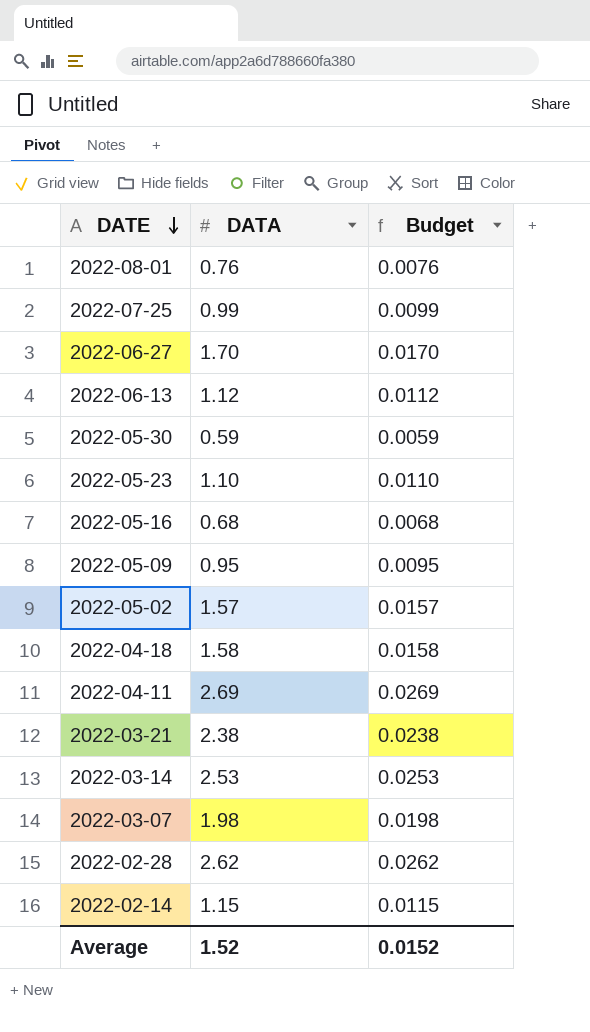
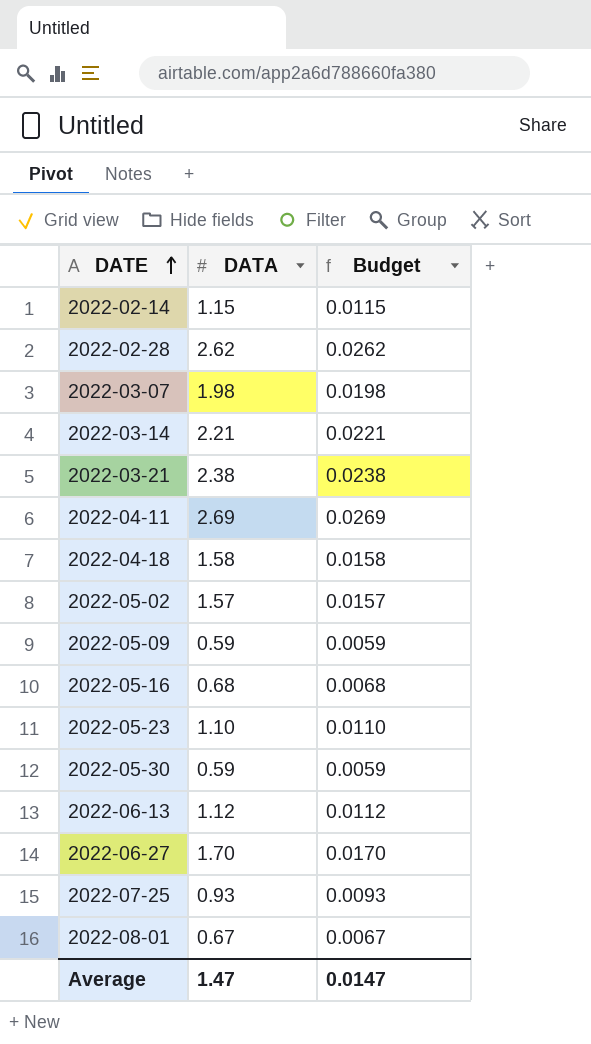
row order: DATE descending -> DATE ascending
2022-03-14 | DATA: 2.53 -> 2.21
2022-03-14 | Budget: 0.0253 -> 0.0221
2022-05-09 | DATA: 0.95 -> 0.59
2022-05-09 | Budget: 0.0095 -> 0.0059
2022-07-25 | DATA: 0.99 -> 0.93
2022-07-25 | Budget: 0.0099 -> 0.0093
2022-08-01 | DATA: 0.76 -> 0.67
2022-08-01 | Budget: 0.0076 -> 0.0067
Average | DATA: 1.52 -> 1.47
Average | Budget: 0.0152 -> 0.0147

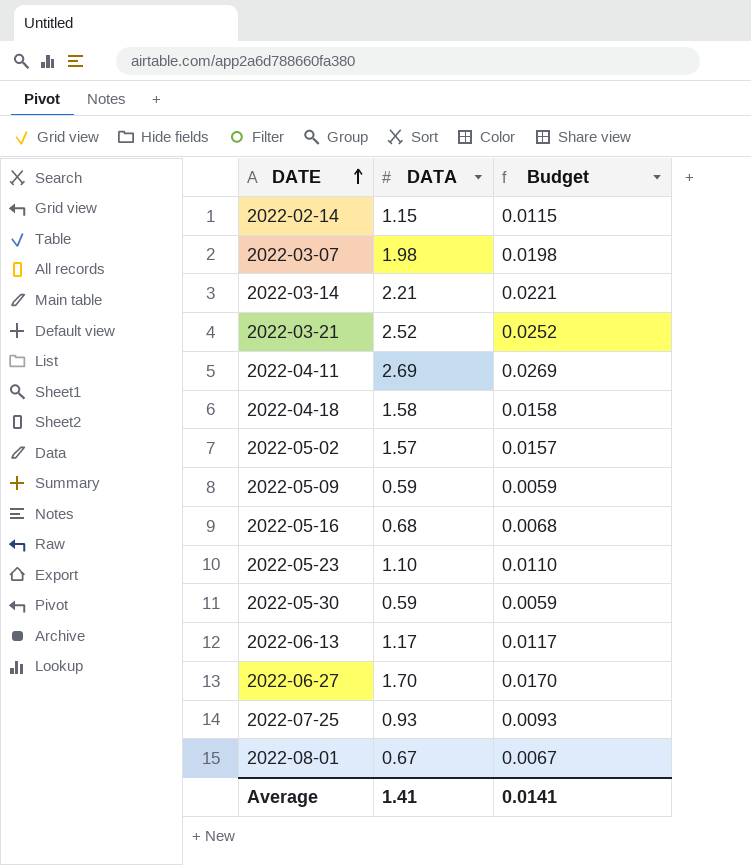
row 2022-02-28: 2.62 | 0.0262 -> none
2022-03-21 | DATA: 2.38 -> 2.52
2022-03-21 | Budget: 0.0238 -> 0.0252
2022-06-13 | DATA: 1.12 -> 1.17
2022-06-13 | Budget: 0.0112 -> 0.0117
Average | DATA: 1.47 -> 1.41
Average | Budget: 0.0147 -> 0.0141

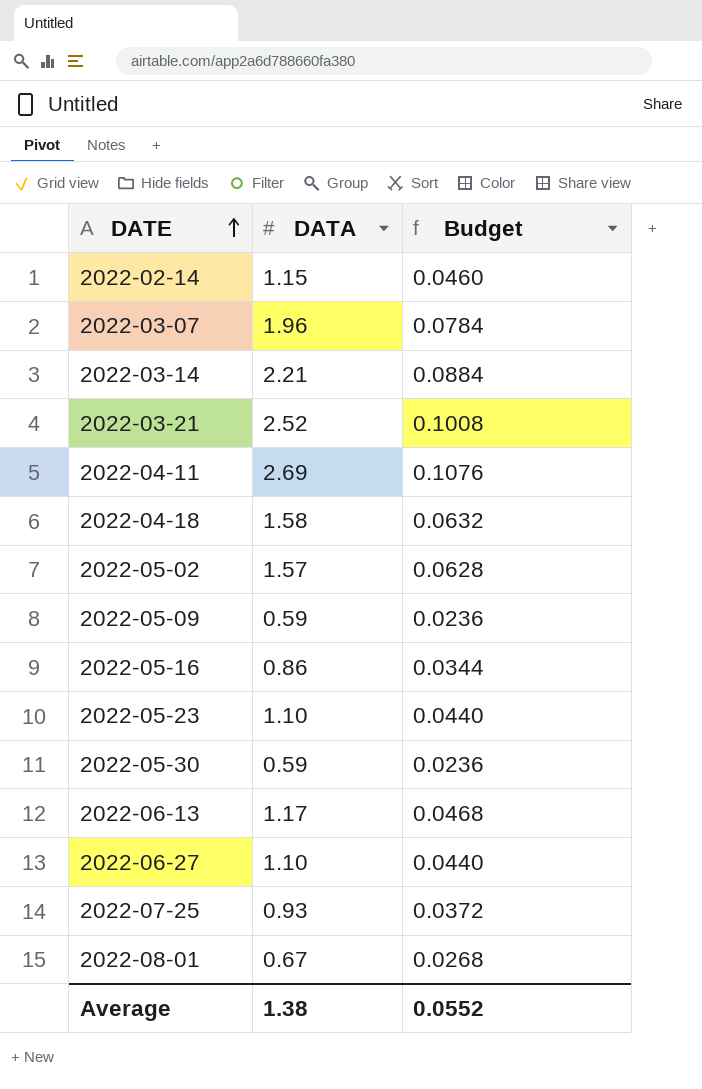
column Budget | formula: [DATA] * 0.01 -> [DATA] * 0.04
2022-03-07 | DATA: 1.98 -> 1.96
2022-05-16 | DATA: 0.68 -> 0.86
2022-06-27 | DATA: 1.70 -> 1.10
Average | DATA: 1.41 -> 1.38
Average | Budget: 0.0141 -> 0.0552

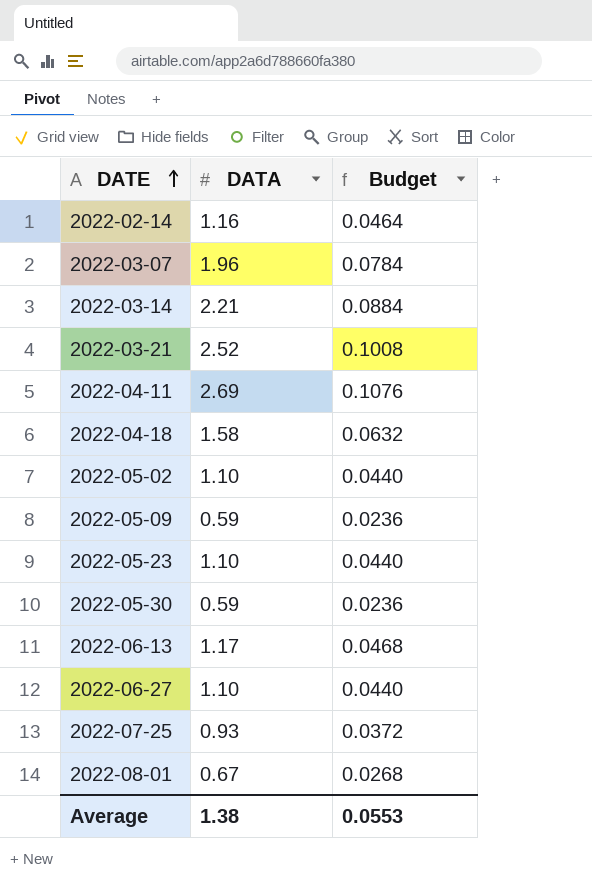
row 2022-05-16: 0.86 | 0.0344 -> none
2022-02-14 | DATA: 1.15 -> 1.16
2022-02-14 | Budget: 0.0460 -> 0.0464
2022-05-02 | DATA: 1.57 -> 1.10
2022-05-02 | Budget: 0.0628 -> 0.0440
Average | Budget: 0.0552 -> 0.0553

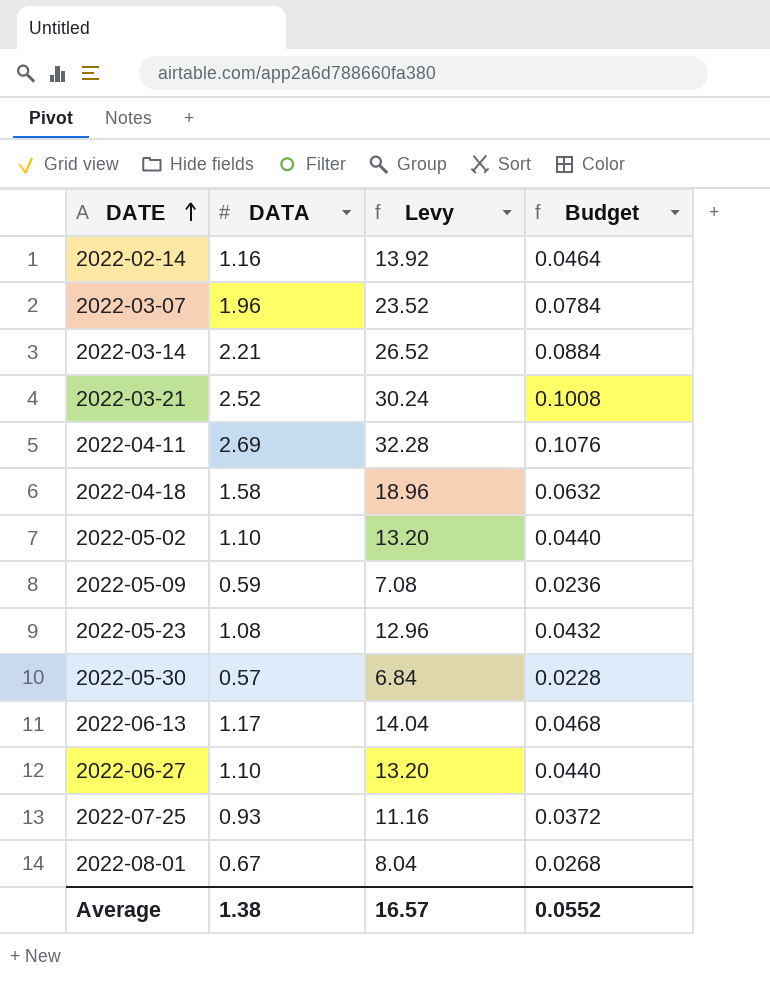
column Levy | formula: none -> [DATA] * 12
2022-05-23 | DATA: 1.10 -> 1.08
2022-05-23 | Budget: 0.0440 -> 0.0432
2022-05-30 | DATA: 0.59 -> 0.57
2022-05-30 | Budget: 0.0236 -> 0.0228
Average | Budget: 0.0553 -> 0.0552

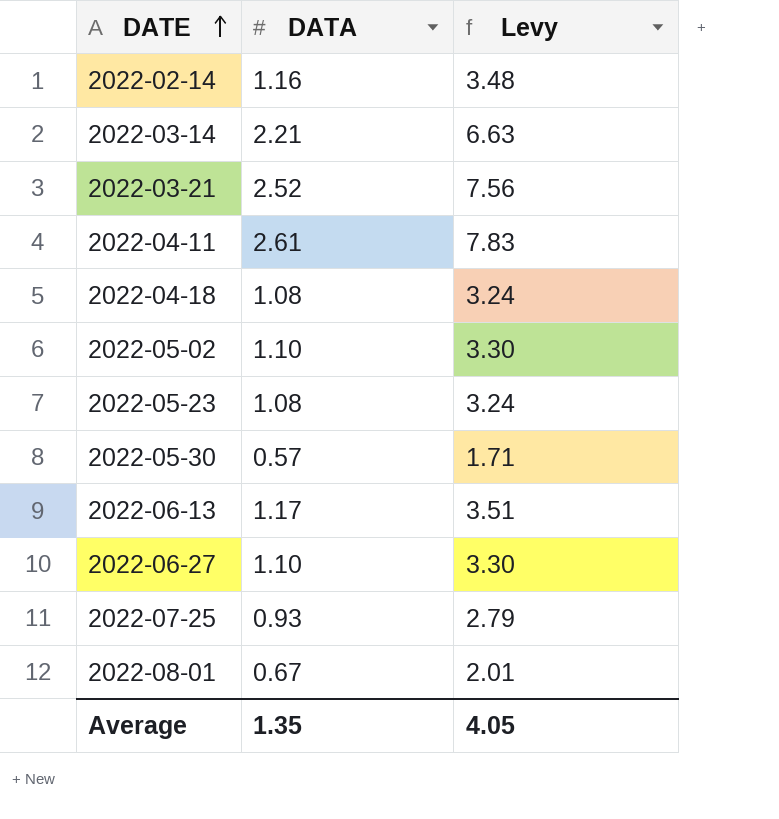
column Budget | formula: [DATA] * 0.04 -> none
column Levy | formula: [DATA] * 12 -> [DATA] * 3
row 2022-03-07: 1.96 | 23.52 | 0.0784 -> none
row 2022-05-09: 0.59 | 7.08 | 0.0236 -> none
2022-04-11 | DATA: 2.69 -> 2.61
2022-04-18 | DATA: 1.58 -> 1.08
Average | DATA: 1.38 -> 1.35
Average | Levy: 16.57 -> 4.05

